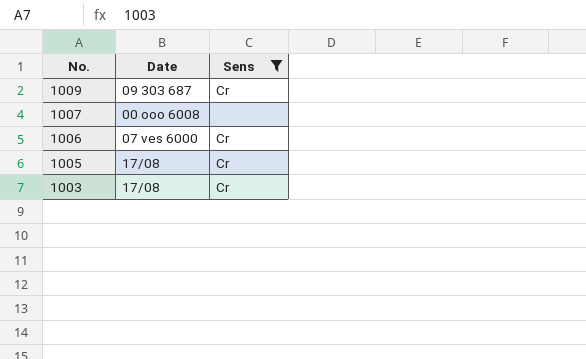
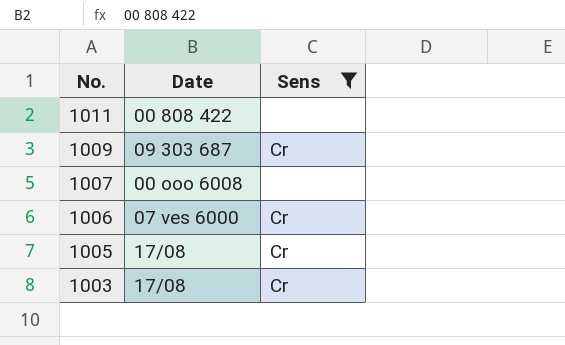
row 1011: none -> 00 808 422 | none

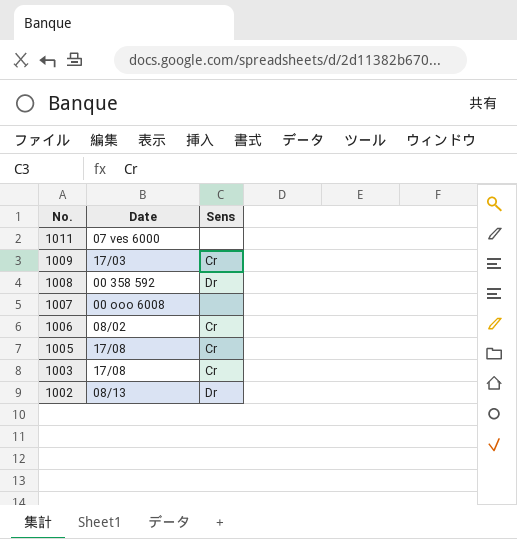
filter: Sens != Dr -> none
1011 | Date: 00 808 422 -> 07 ves 6000
1009 | Date: 09 303 687 -> 17/03
1006 | Date: 07 ves 6000 -> 08/02

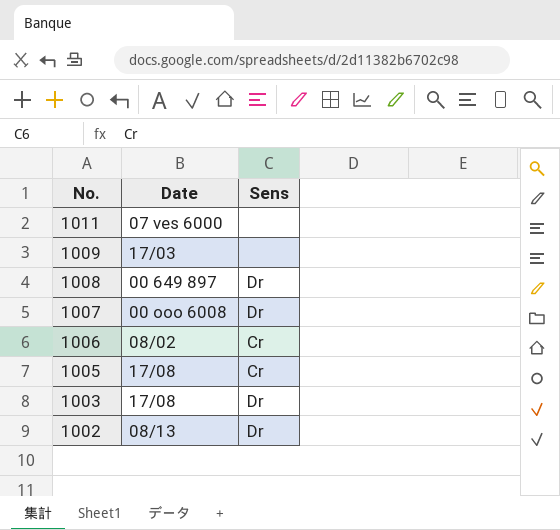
1009 | Sens: Cr -> none
1008 | Date: 00 358 592 -> 00 649 897
1007 | Sens: none -> Dr
1003 | Sens: Cr -> Dr

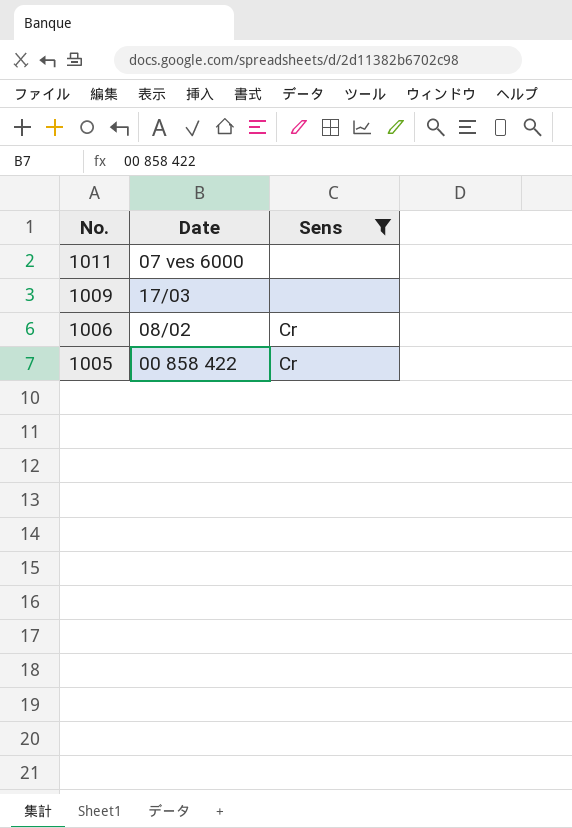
filter: none -> Sens != Dr
1005 | Date: 17/08 -> 00 858 422

